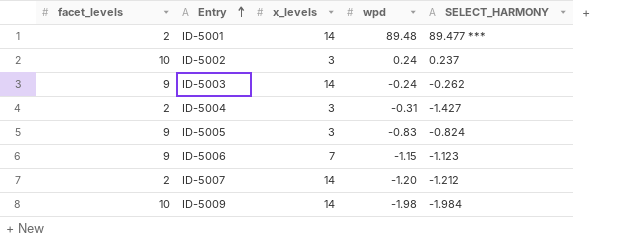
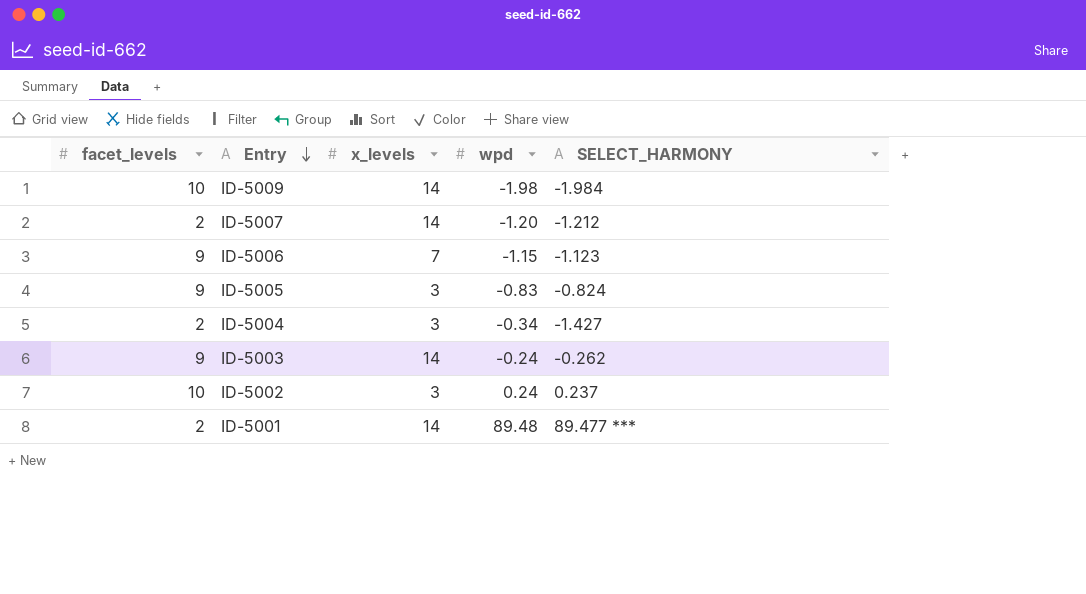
row order: Entry ascending -> Entry descending
ID-5004 | wpd: -0.31 -> -0.34

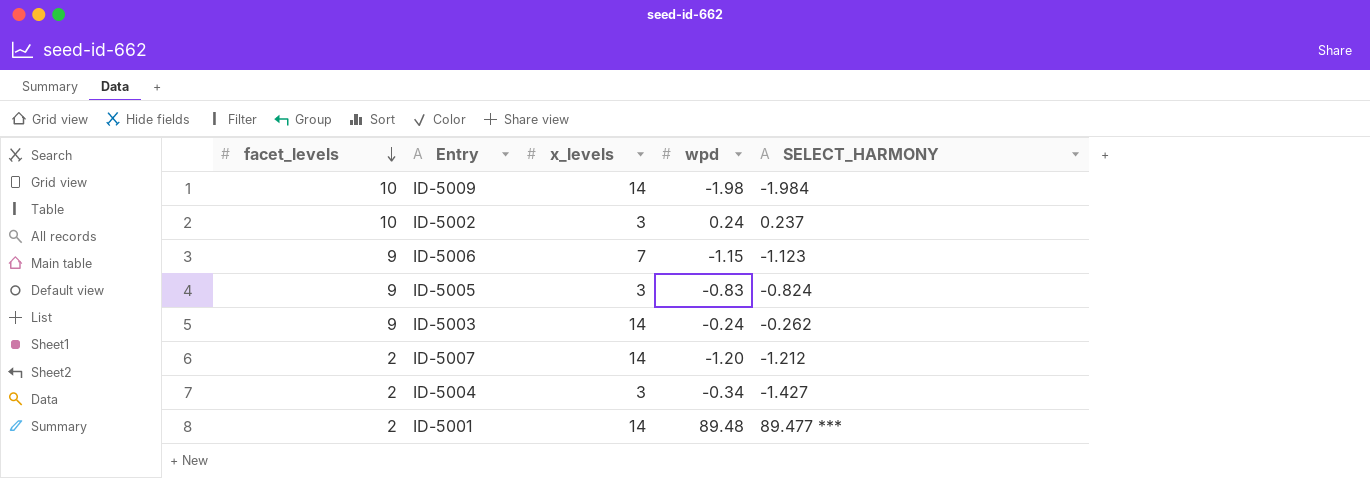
row order: Entry descending -> facet_levels descending

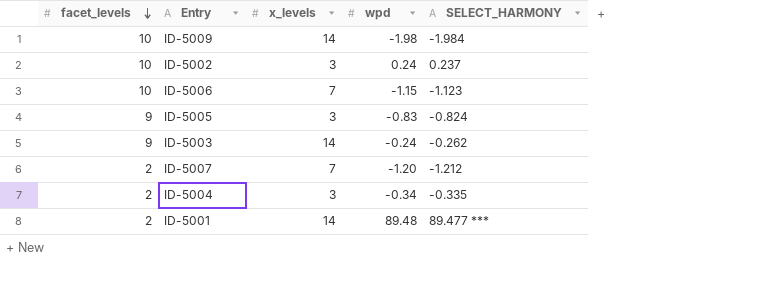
ID-5006 | facet_levels: 9 -> 10
ID-5007 | x_levels: 14 -> 7
ID-5004 | SELECT_HARMONY: -1.427 -> -0.335

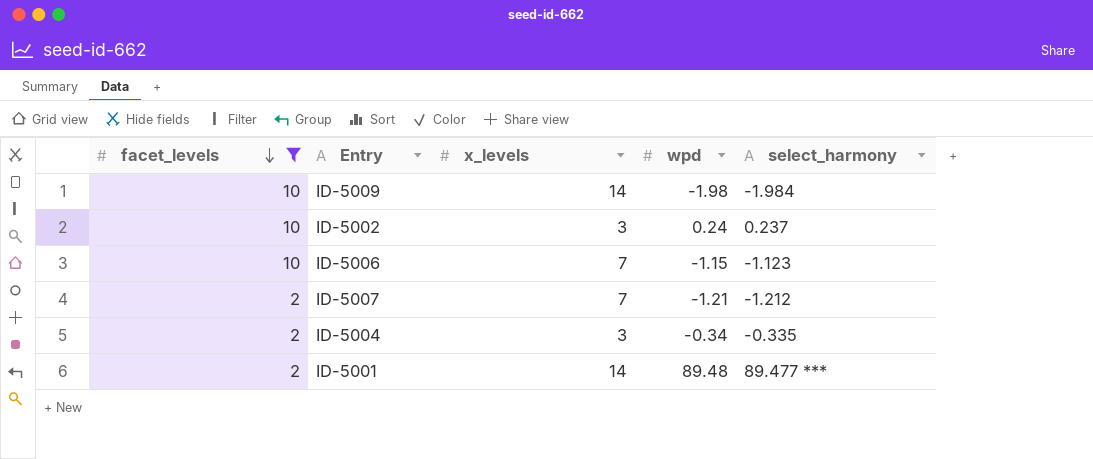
filter: none -> facet_levels != 9
column name: SELECT_HARMONY -> select_harmony
ID-5007 | wpd: -1.20 -> -1.21

